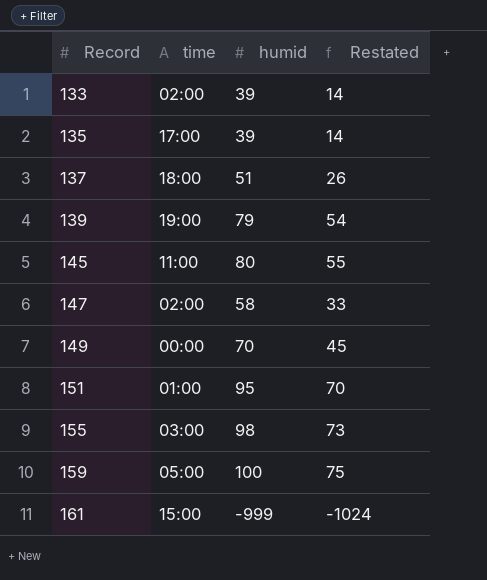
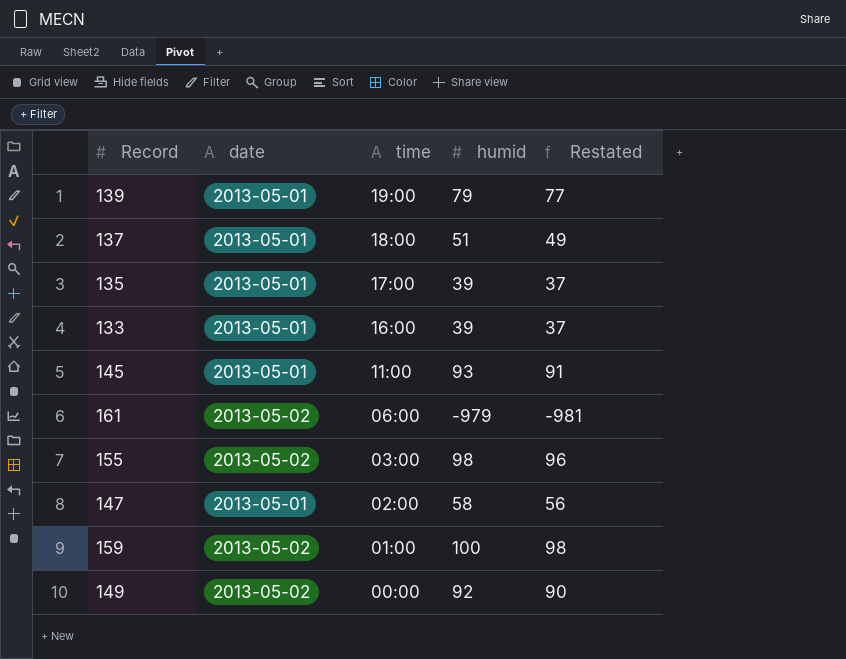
row order: Record ascending -> time descending
column date | position: none -> 2
column Restated | formula: [humid] - 25 -> [humid] - 2
row 151: 01:00 | 95 | 70 -> none
133 | time: 02:00 -> 16:00
145 | humid: 80 -> 93
161 | time: 15:00 -> 06:00
161 | humid: -999 -> -979
159 | time: 05:00 -> 01:00
149 | humid: 70 -> 92

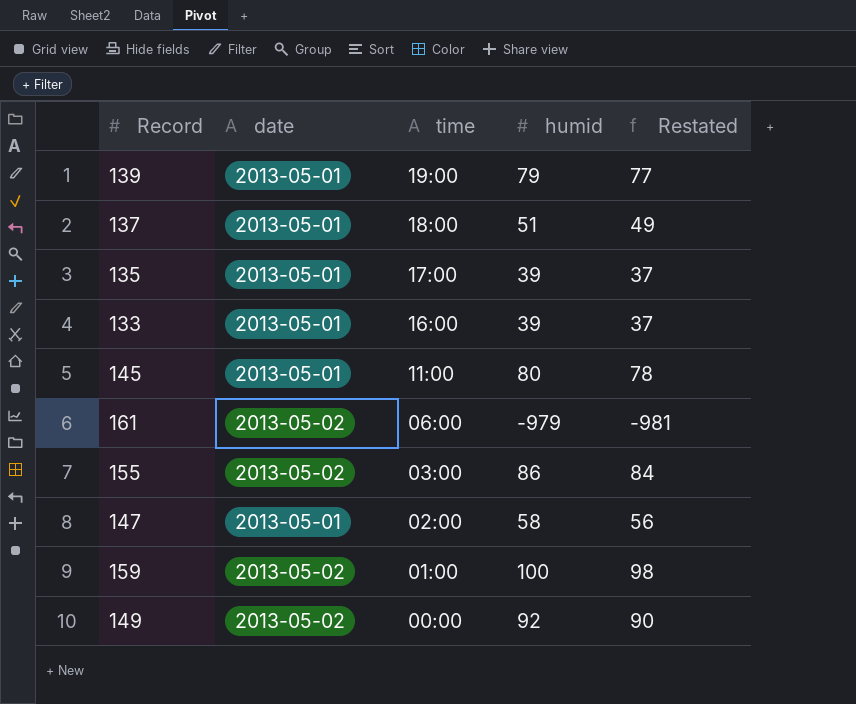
145 | humid: 93 -> 80
145 | Restated: 91 -> 78
155 | humid: 98 -> 86
155 | Restated: 96 -> 84

